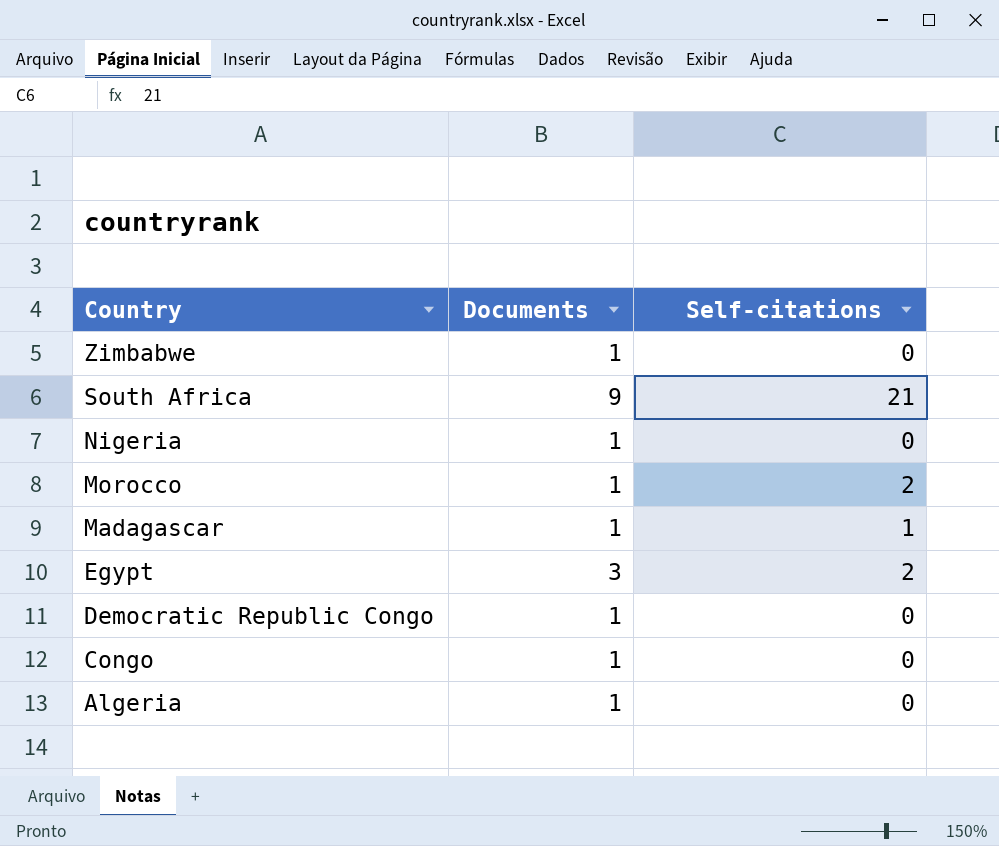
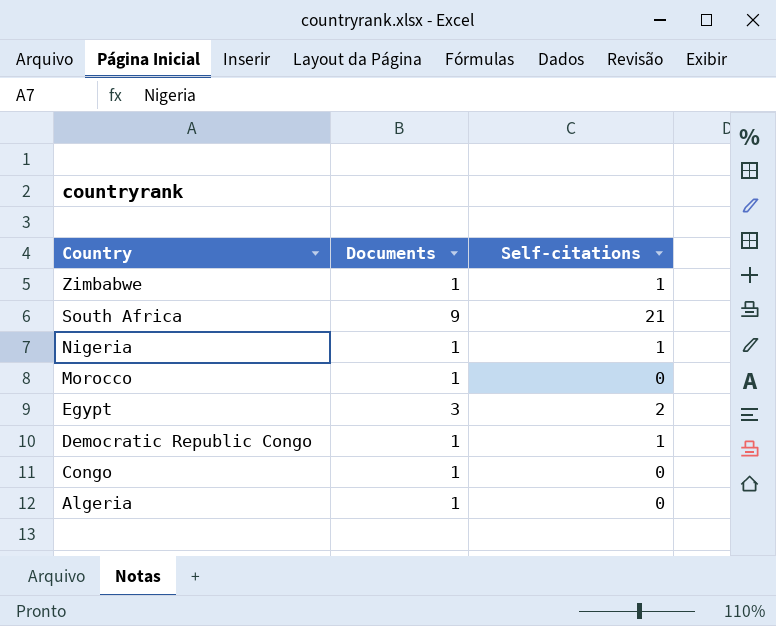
row Madagascar: 1 | 1 -> none
Zimbabwe | Self-citations: 0 -> 1
Nigeria | Self-citations: 0 -> 1
Morocco | Self-citations: 2 -> 0
Democratic Republic Congo | Self-citations: 0 -> 1

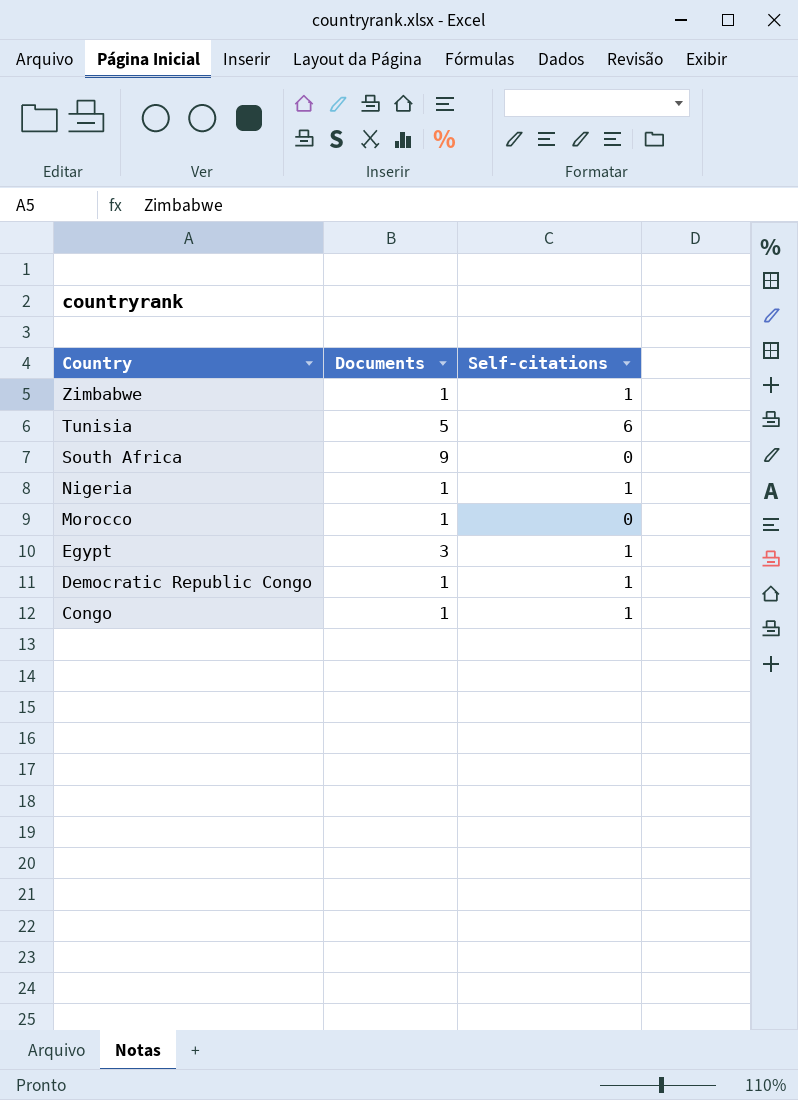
row Algeria: 1 | 0 -> none
row Tunisia: none -> 5 | 6
South Africa | Self-citations: 21 -> 0
Egypt | Self-citations: 2 -> 1
Congo | Self-citations: 0 -> 1

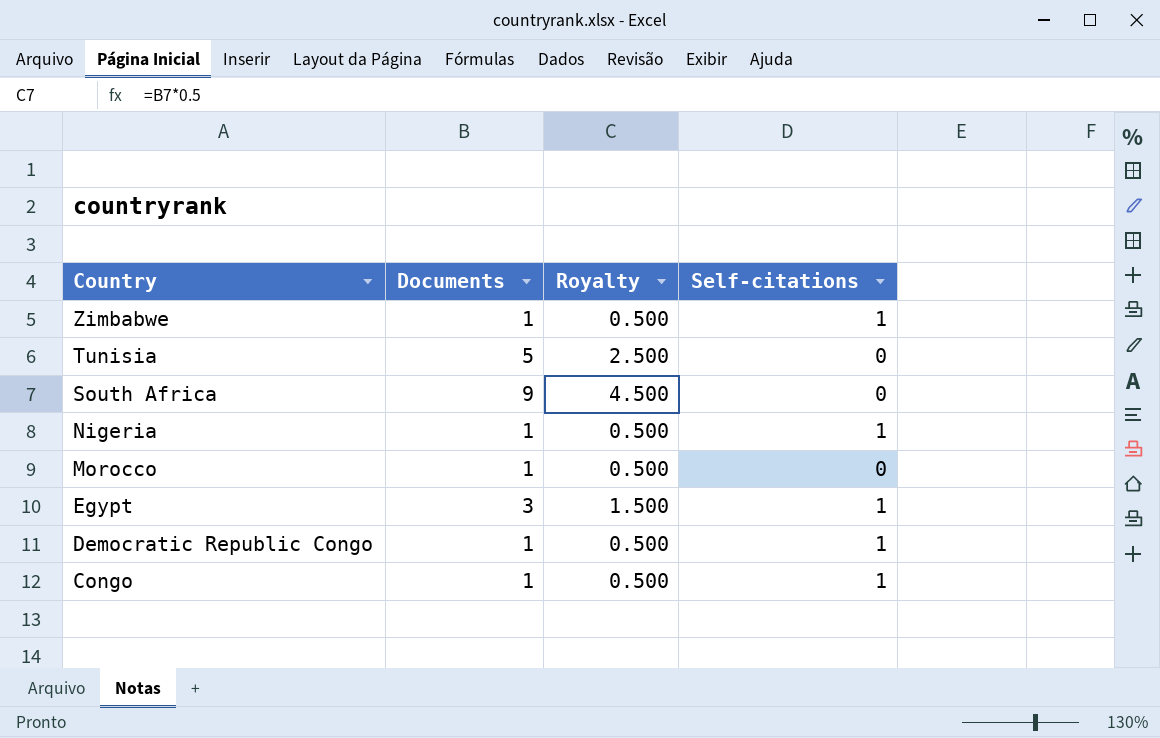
column Royalty | formula: none -> [Documents] * 0.5
Tunisia | Self-citations: 6 -> 0

